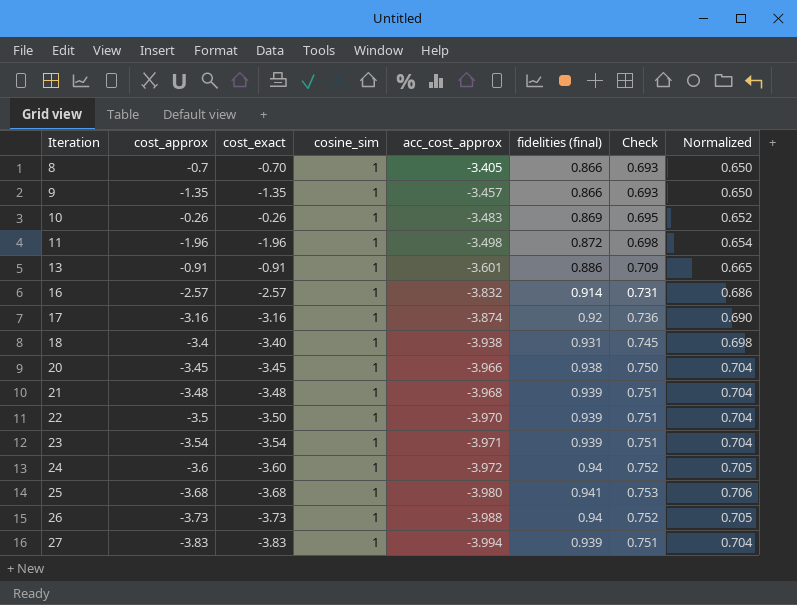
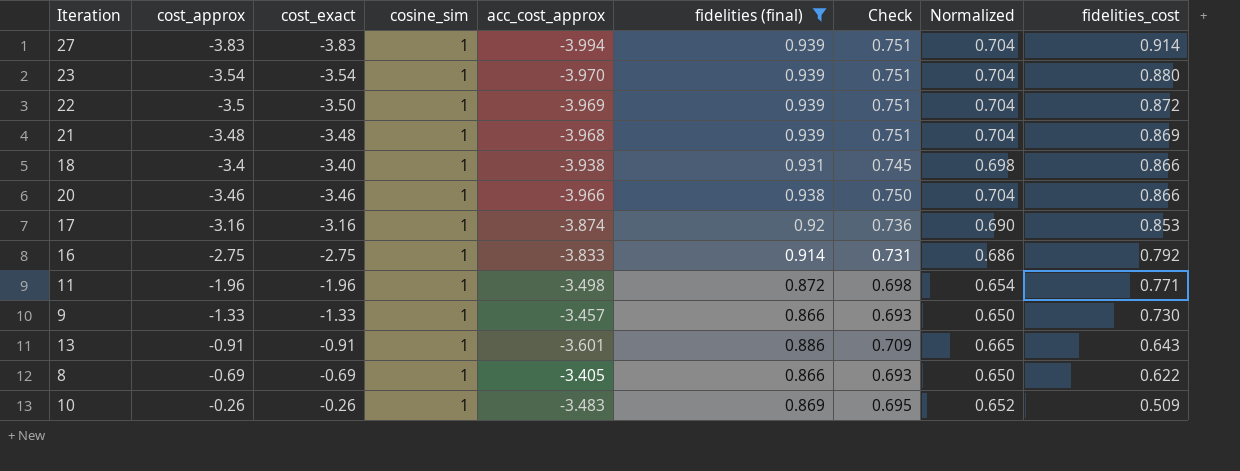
filter: none -> fidelities (final) <= 0.939
row order: Iteration ascending -> fidelities_cost descending
column fidelities_cost | position: none -> 9
23 | acc_cost_approx: -3.971 -> -3.970
22 | acc_cost_approx: -3.970 -> -3.969
20 | cost_approx: -3.45 -> -3.46
20 | cost_exact: -3.45 -> -3.46
16 | cost_approx: -2.57 -> -2.75
16 | cost_exact: -2.57 -> -2.75
16 | acc_cost_approx: -3.832 -> -3.833
9 | cost_approx: -1.35 -> -1.33
9 | cost_exact: -1.35 -> -1.33
8 | cost_approx: -0.7 -> -0.69
8 | cost_exact: -0.70 -> -0.69

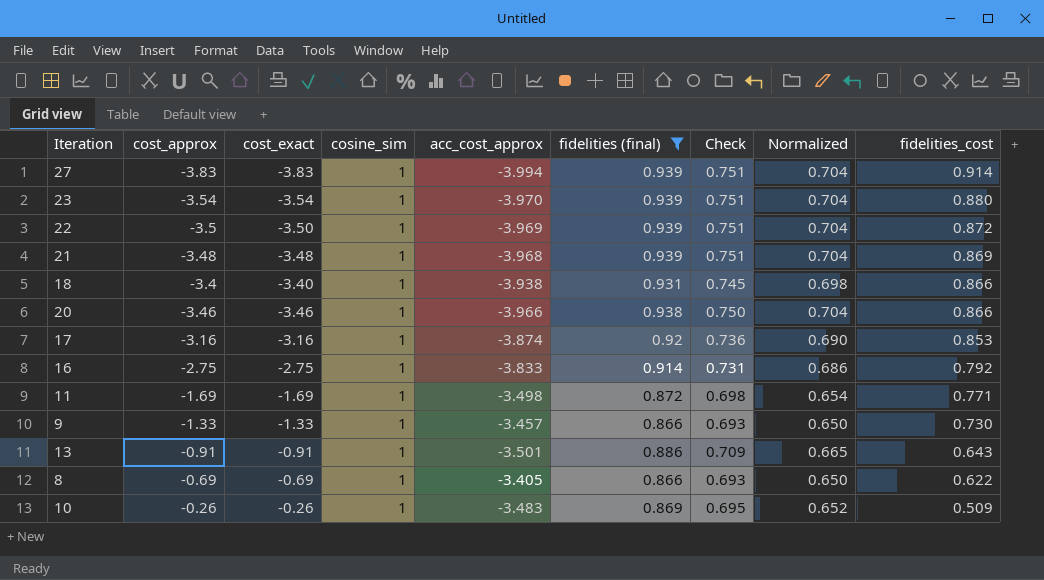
11 | cost_approx: -1.96 -> -1.69
11 | cost_exact: -1.96 -> -1.69
13 | acc_cost_approx: -3.601 -> -3.501

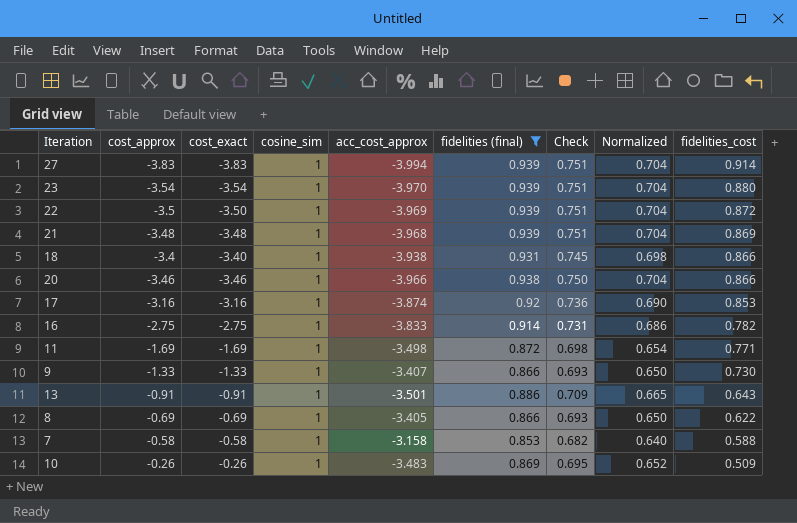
16 | fidelities_cost: 0.792 -> 0.782
9 | acc_cost_approx: -3.457 -> -3.407
row 7: none -> -0.58 | -0.58 | 1 | -3.158 | 0.853 | 0.682 | 0.640 | 0.588

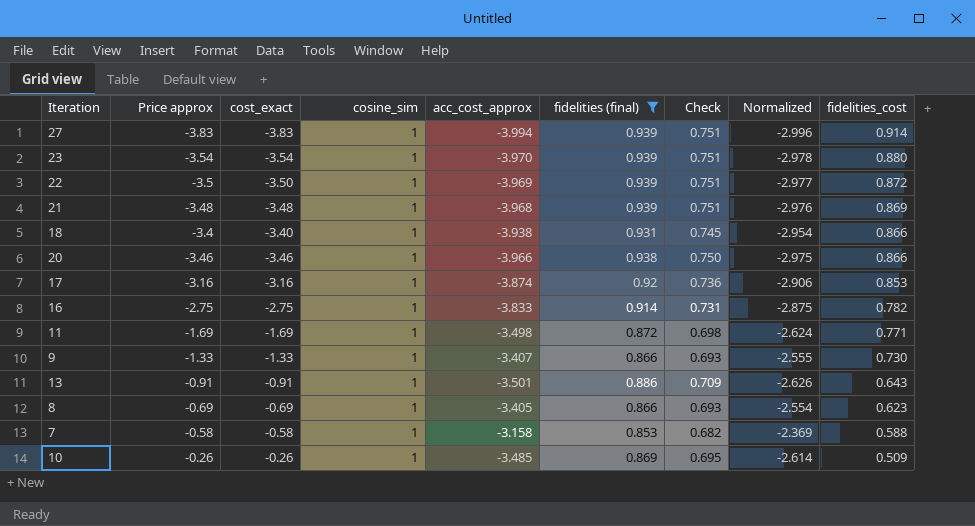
column name: cost_approx -> Price approx
column Normalized | formula: [fidelities (final)] * 0.75 -> [acc_cost_approx] * 0.75
8 | fidelities_cost: 0.622 -> 0.623
10 | acc_cost_approx: -3.483 -> -3.485

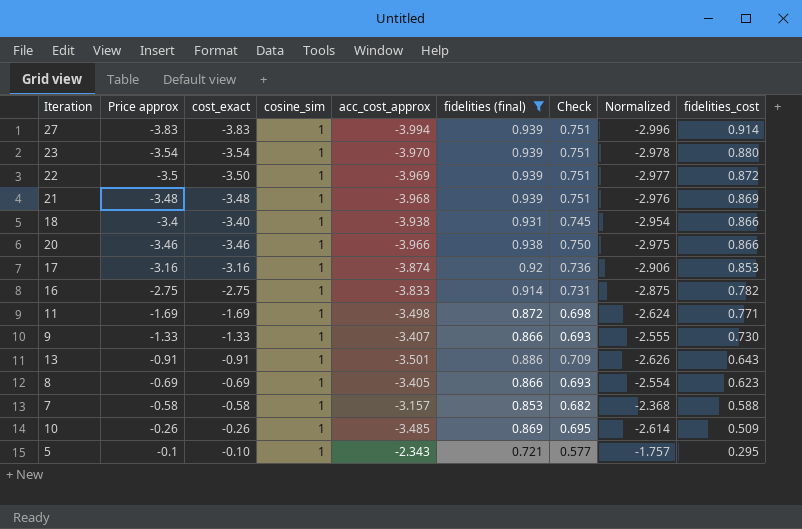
7 | acc_cost_approx: -3.158 -> -3.157
7 | Normalized: -2.369 -> -2.368
row 5: none -> -0.1 | -0.10 | 1 | -2.343 | 0.721 | 0.577 | -1.757 | 0.295

